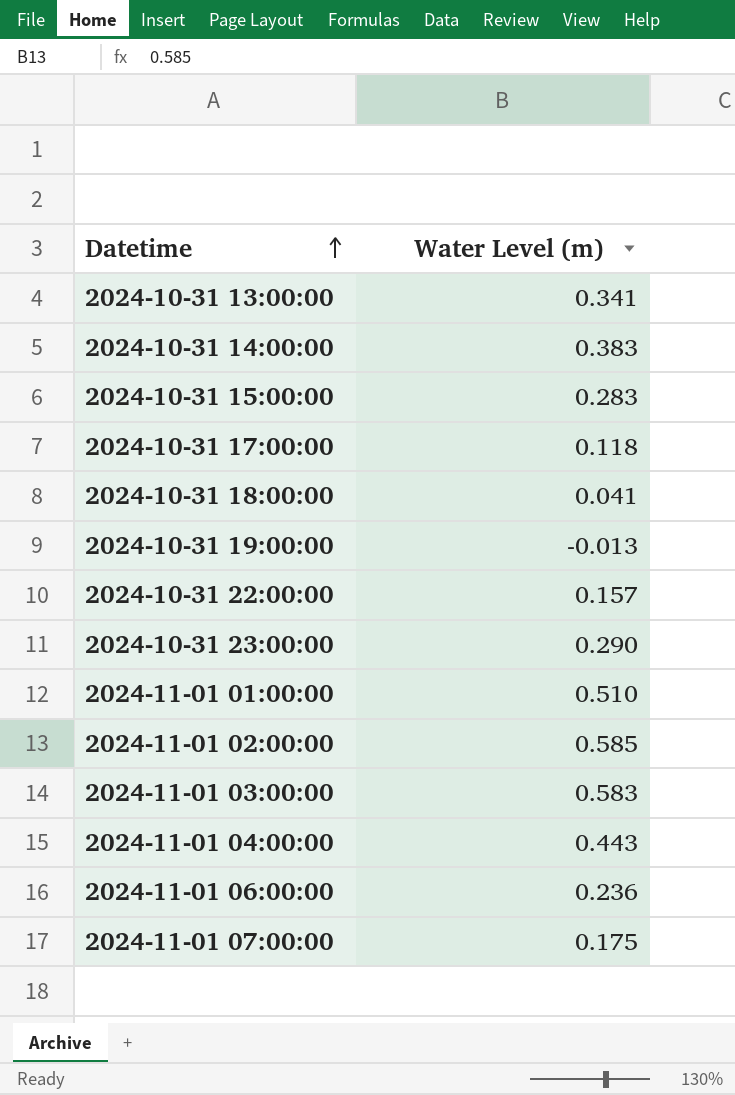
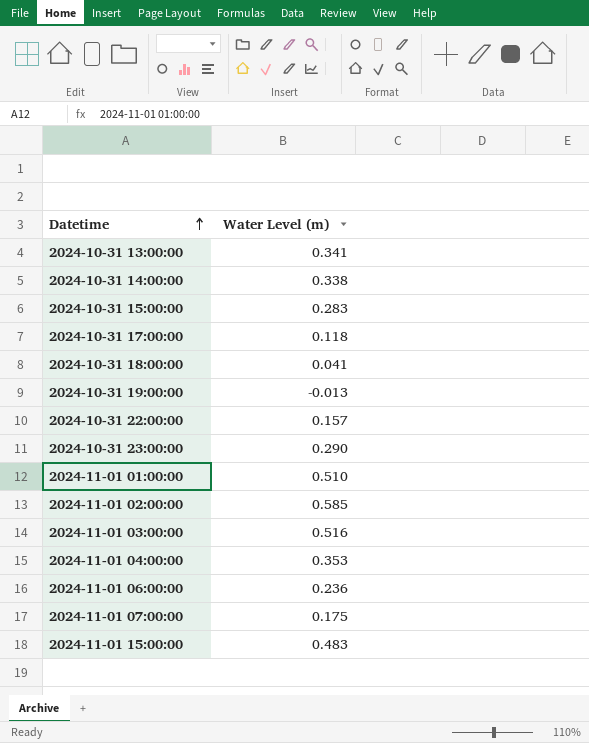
2024-10-31 14:00:00 | Water Level (m): 0.383 -> 0.338
2024-11-01 03:00:00 | Water Level (m): 0.583 -> 0.516
2024-11-01 04:00:00 | Water Level (m): 0.443 -> 0.353
row 2024-11-01 15:00:00: none -> 0.483

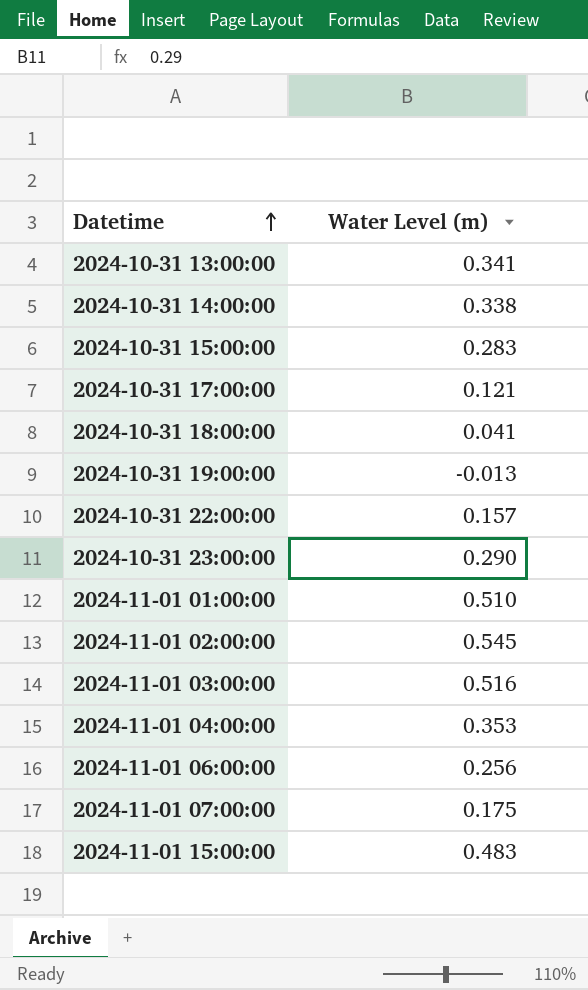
2024-10-31 17:00:00 | Water Level (m): 0.118 -> 0.121
2024-11-01 02:00:00 | Water Level (m): 0.585 -> 0.545
2024-11-01 06:00:00 | Water Level (m): 0.236 -> 0.256

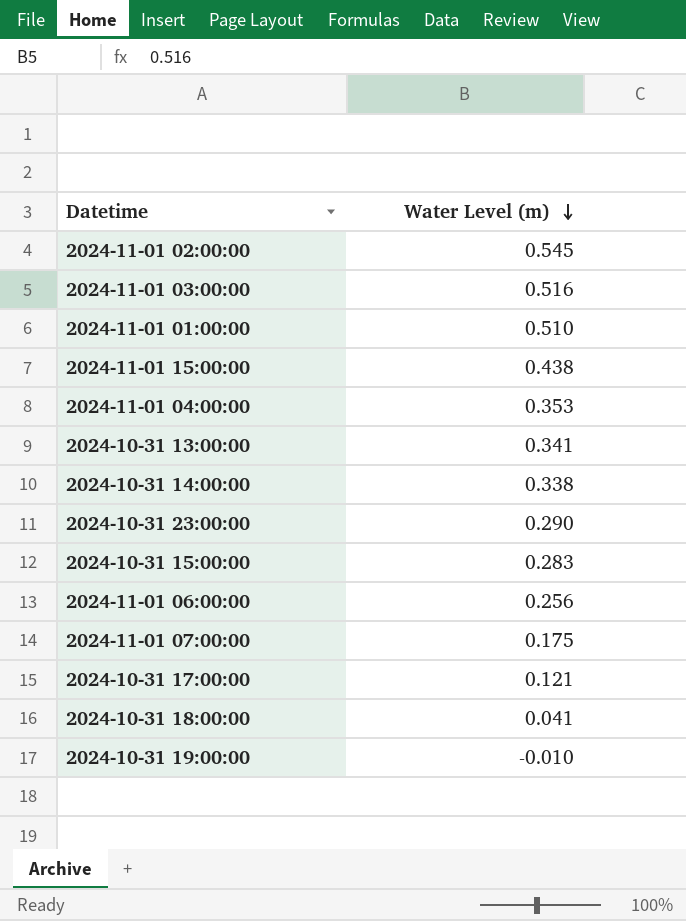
row order: Datetime ascending -> Water Level (m) descending
row 2024-10-31 22:00:00: 0.157 -> none
2024-11-01 15:00:00 | Water Level (m): 0.483 -> 0.438
2024-10-31 19:00:00 | Water Level (m): -0.013 -> -0.010

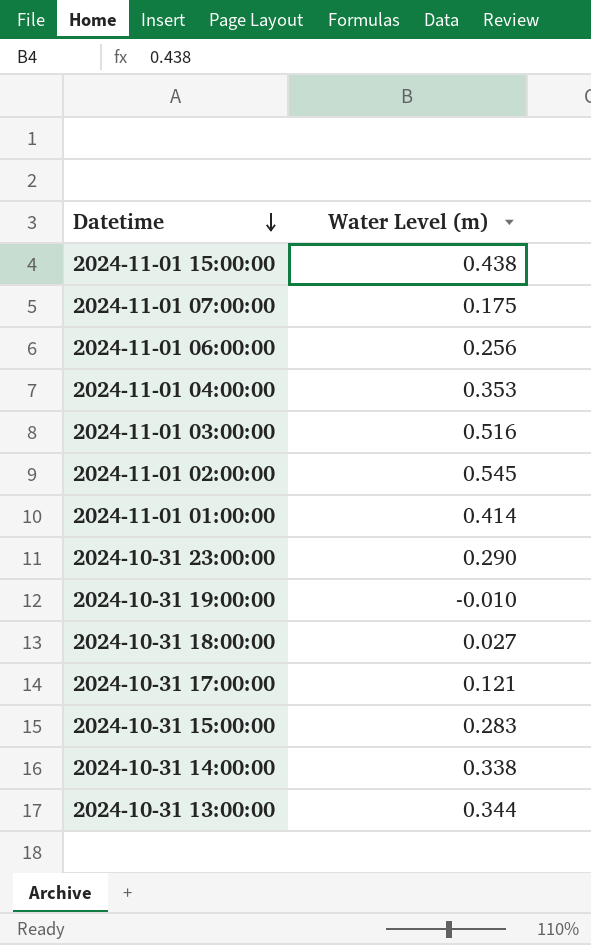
row order: Water Level (m) descending -> Datetime descending
2024-11-01 01:00:00 | Water Level (m): 0.510 -> 0.414
2024-10-31 18:00:00 | Water Level (m): 0.041 -> 0.027
2024-10-31 13:00:00 | Water Level (m): 0.341 -> 0.344

